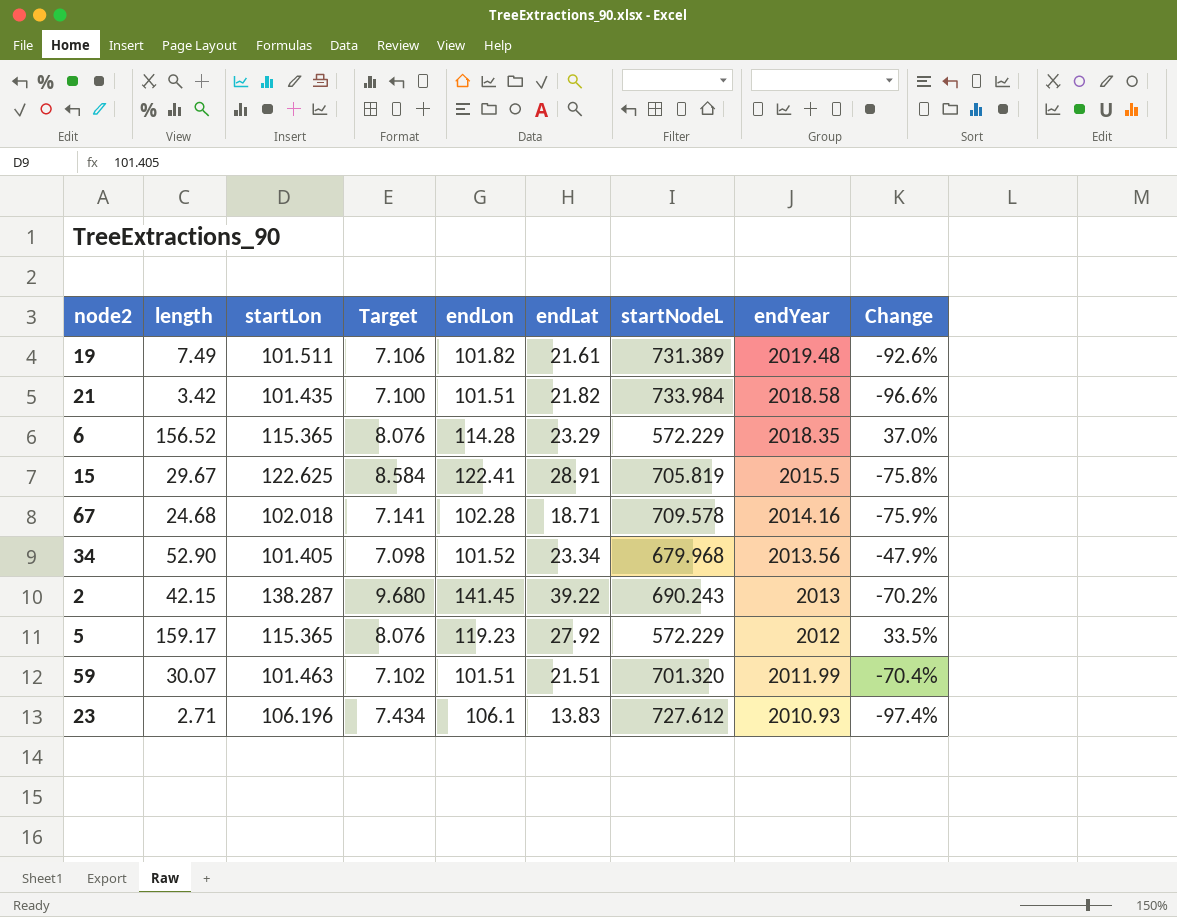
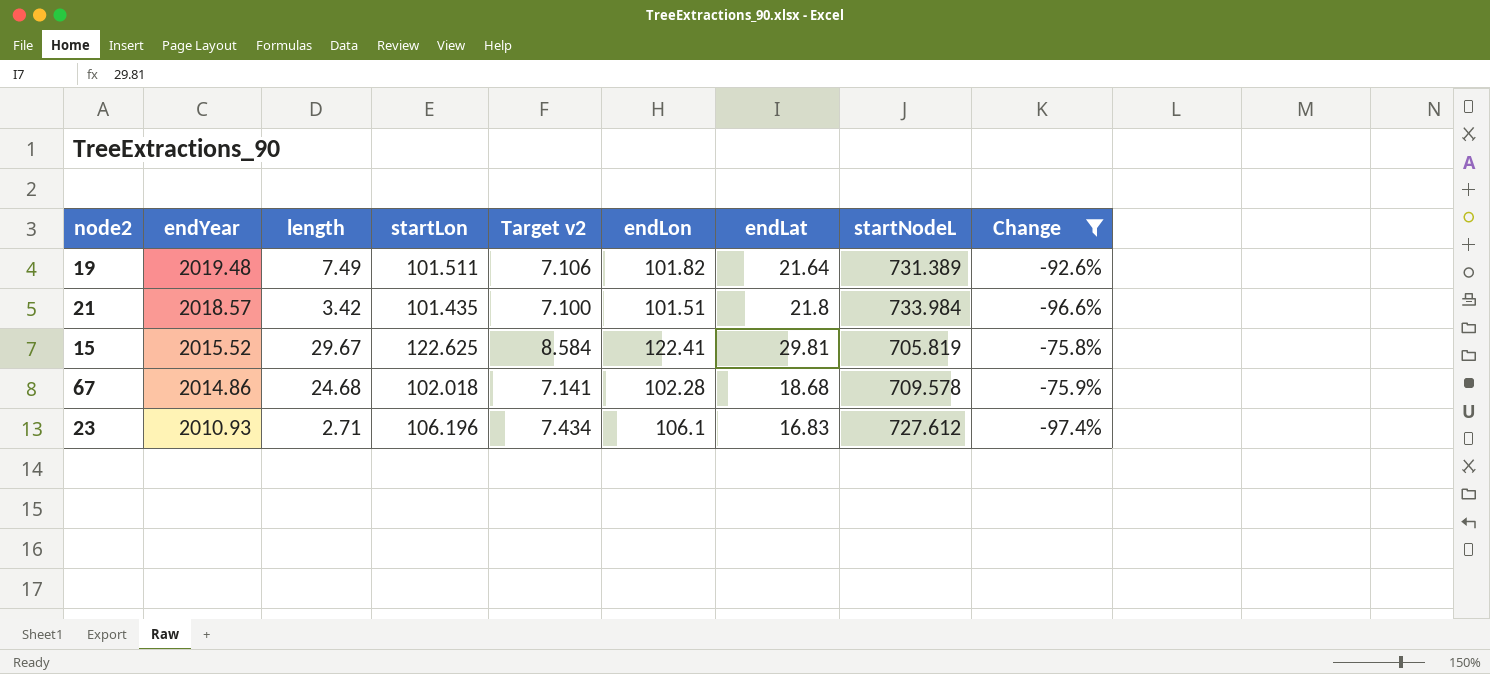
filter: none -> Change <= -75.8%
column endYear | position: 8 -> 2
column name: Target -> Target v2
19 | endLat: 21.61 -> 21.64
21 | endYear: 2018.58 -> 2018.57
21 | endLat: 21.82 -> 21.8
15 | endYear: 2015.5 -> 2015.52
15 | endLat: 28.91 -> 29.81
67 | endYear: 2014.16 -> 2014.86
67 | endLat: 18.71 -> 18.68
23 | endLat: 13.83 -> 16.83

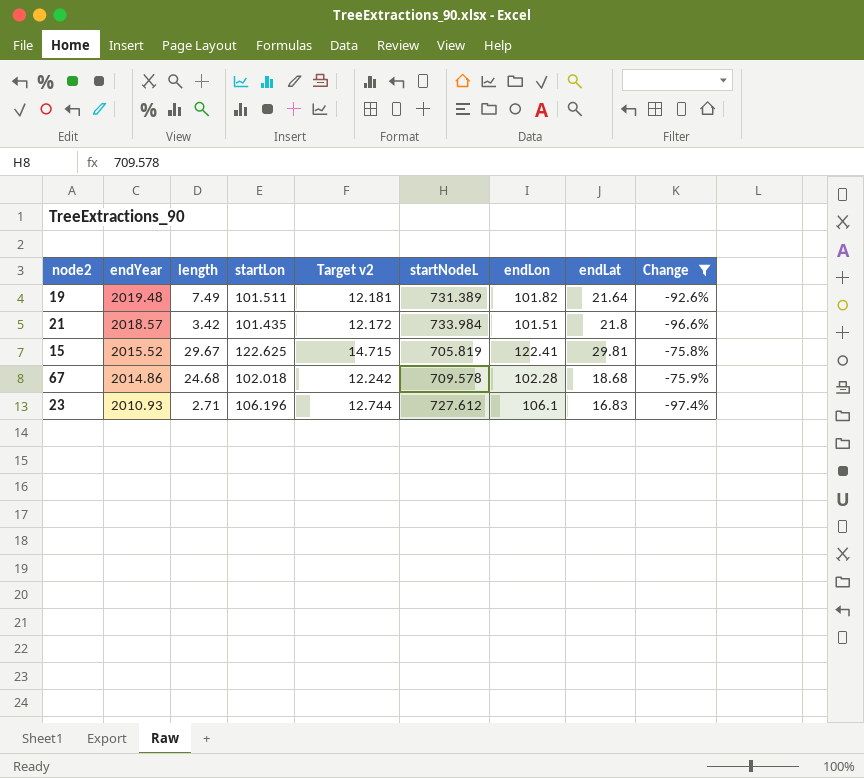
column Target v2 | formula: [startLon] * 0.07 -> [startLon] * 0.12
column startNodeL | position: 8 -> 6

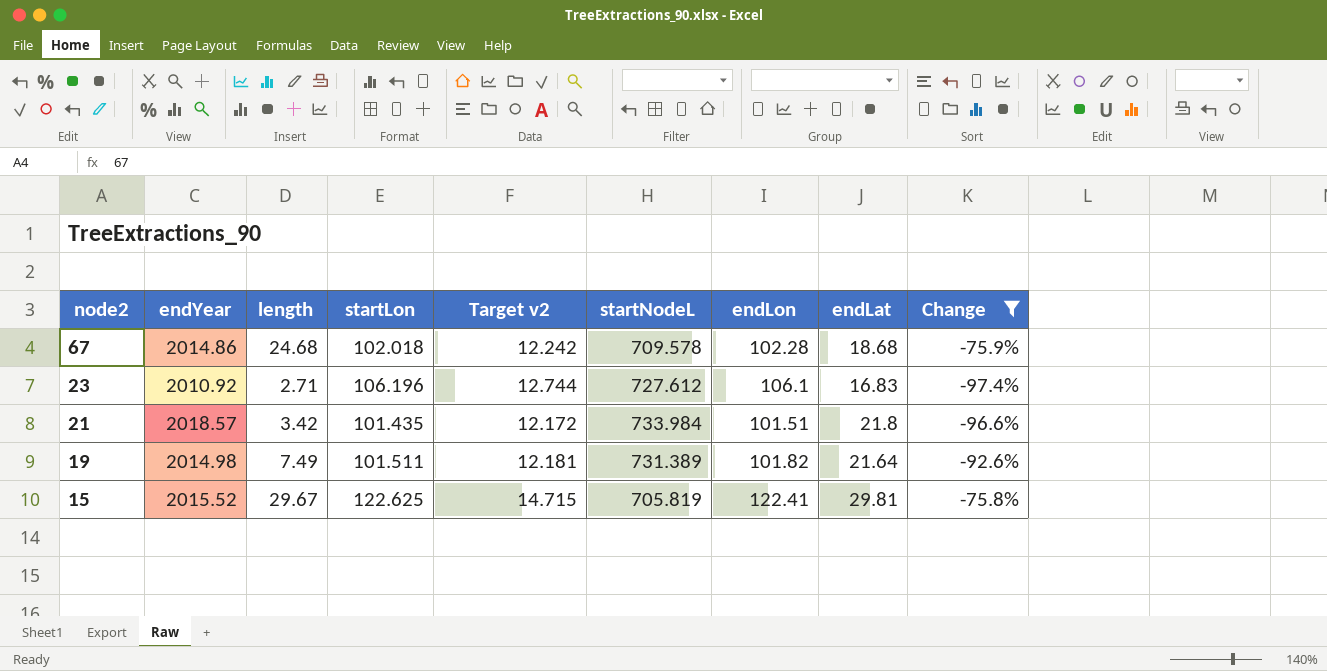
row order: endYear descending -> node2 descending
23 | endYear: 2010.93 -> 2010.92
19 | endYear: 2019.48 -> 2014.98

